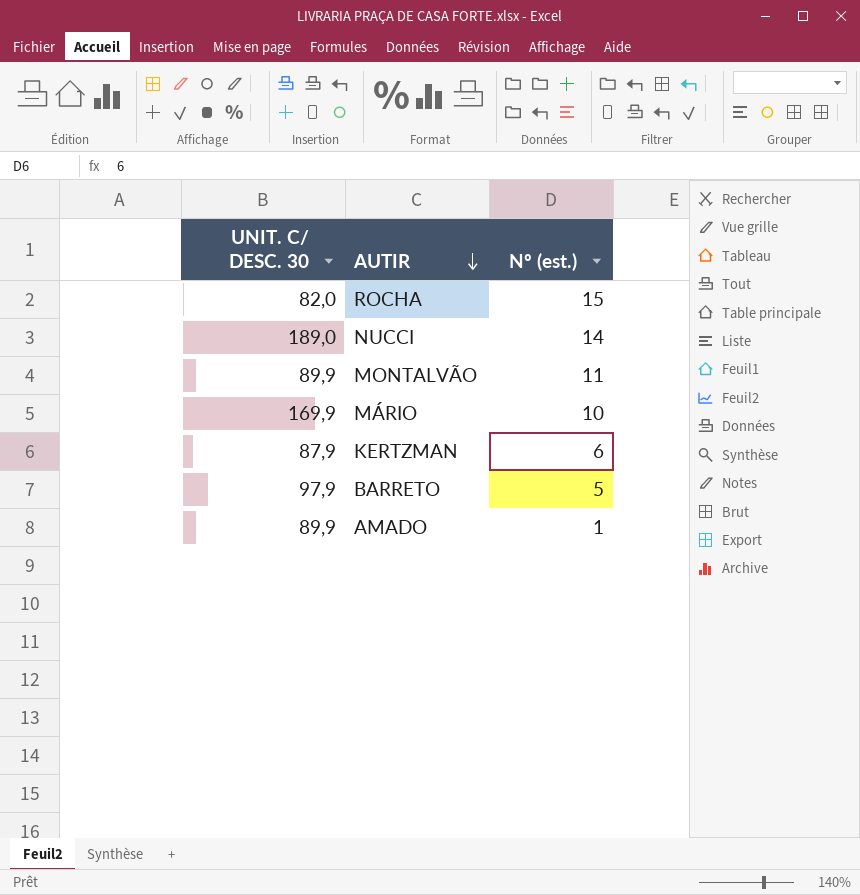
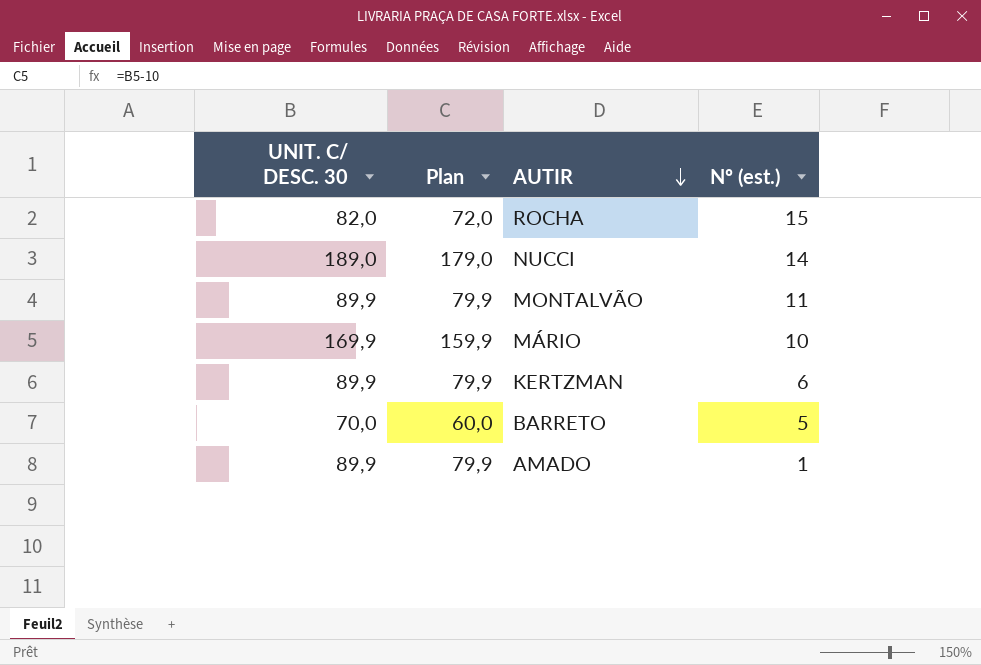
column Plan | formula: none -> [UNIT. C/ DESC. 30] - 10
KERTZMAN | UNIT. C/ DESC. 30: 87,9 -> 89,9
BARRETO | UNIT. C/ DESC. 30: 97,9 -> 70,0

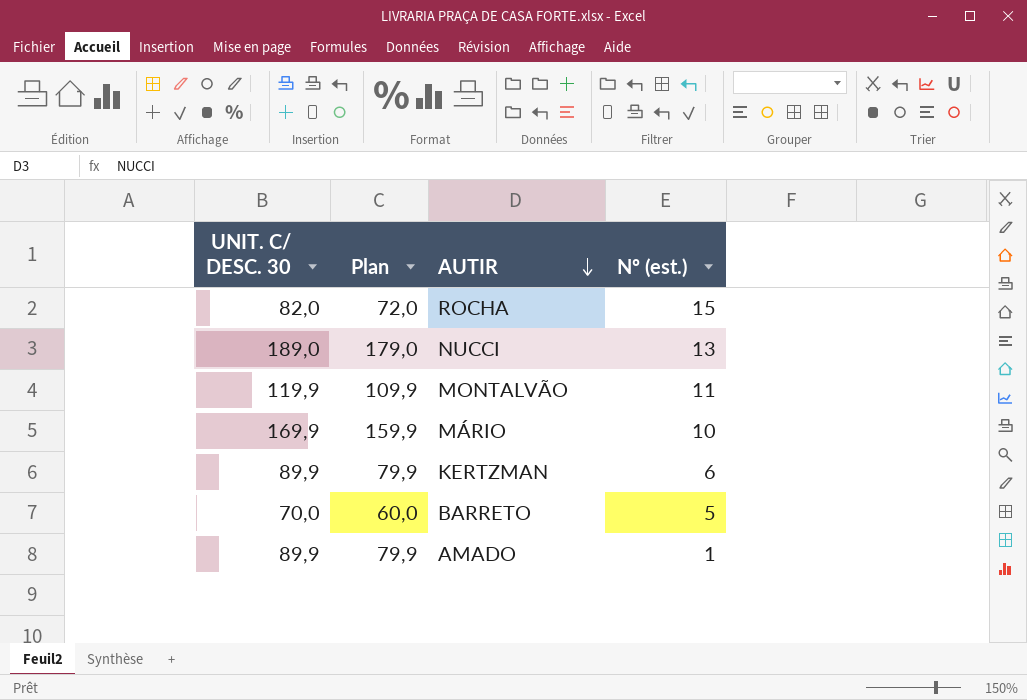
NUCCI | Nº (est.): 14 -> 13
MONTALVÃO | UNIT. C/ DESC. 30: 89,9 -> 119,9
MONTALVÃO | Plan: 79,9 -> 109,9

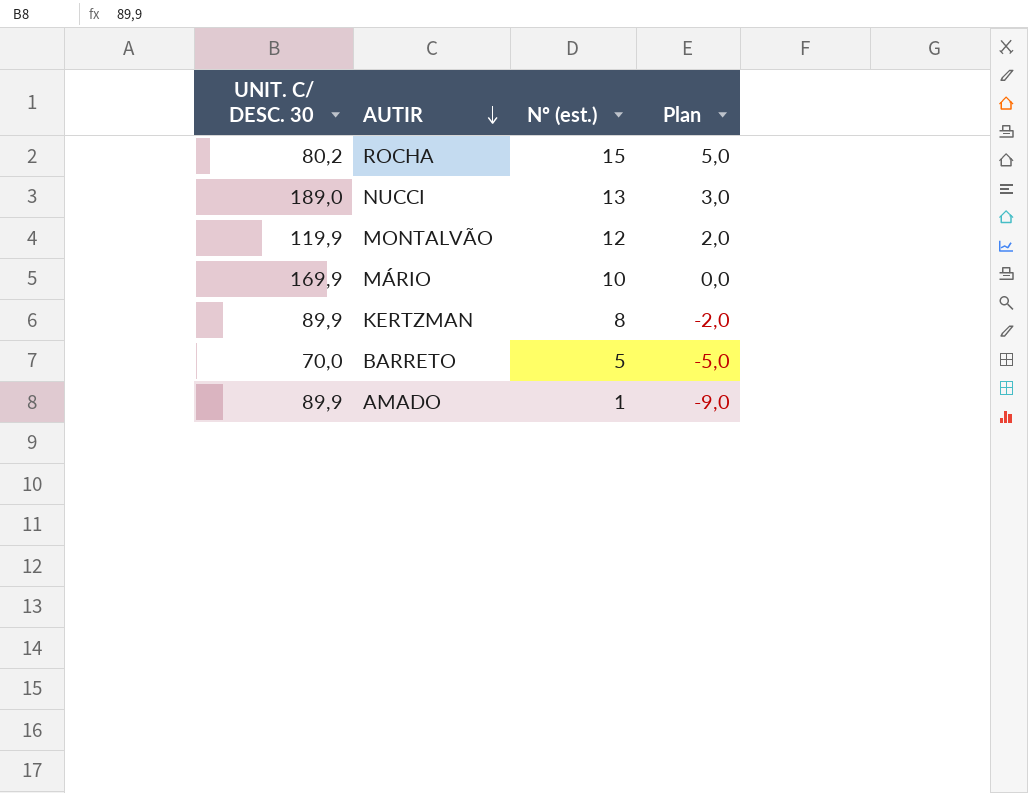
column Plan | formula: [UNIT. C/ DESC. 30] - 10 -> [Nº (est.)] - 10
column Plan | position: 2 -> 4
ROCHA | UNIT. C/ DESC. 30: 82,0 -> 80,2
MONTALVÃO | Nº (est.): 11 -> 12
KERTZMAN | Nº (est.): 6 -> 8

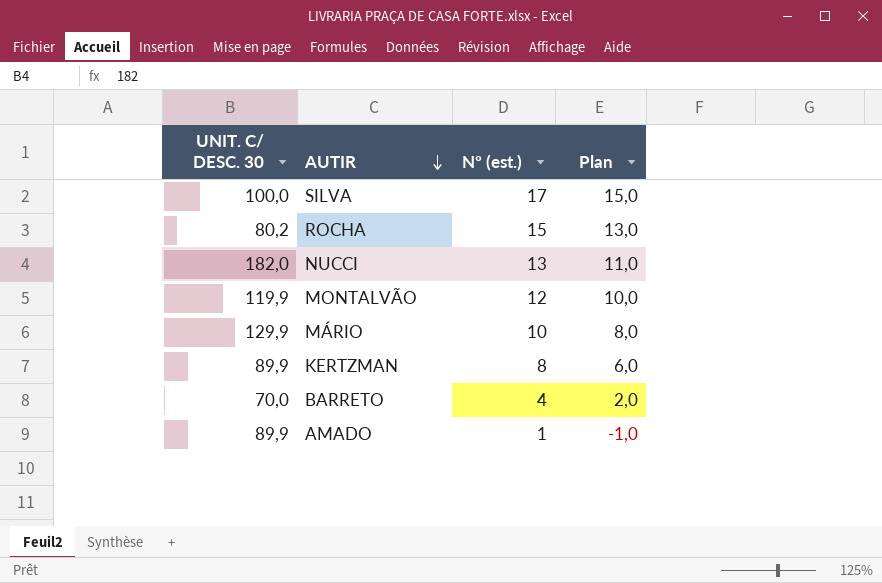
column Plan | formula: [Nº (est.)] - 10 -> [Nº (est.)] - 2
row SILVA: none -> 100,0 | 17 | 15,0
NUCCI | UNIT. C/ DESC. 30: 189,0 -> 182,0
MÁRIO | UNIT. C/ DESC. 30: 169,9 -> 129,9
BARRETO | Nº (est.): 5 -> 4

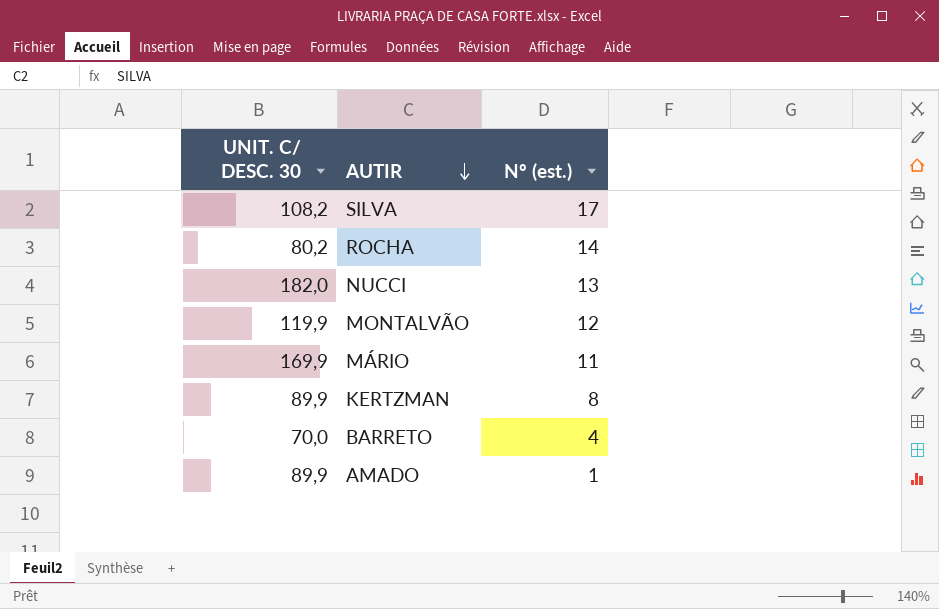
column Plan | formula: [Nº (est.)] - 2 -> none
SILVA | UNIT. C/ DESC. 30: 100,0 -> 108,2
ROCHA | Nº (est.): 15 -> 14
MÁRIO | UNIT. C/ DESC. 30: 129,9 -> 169,9
MÁRIO | Nº (est.): 10 -> 11

